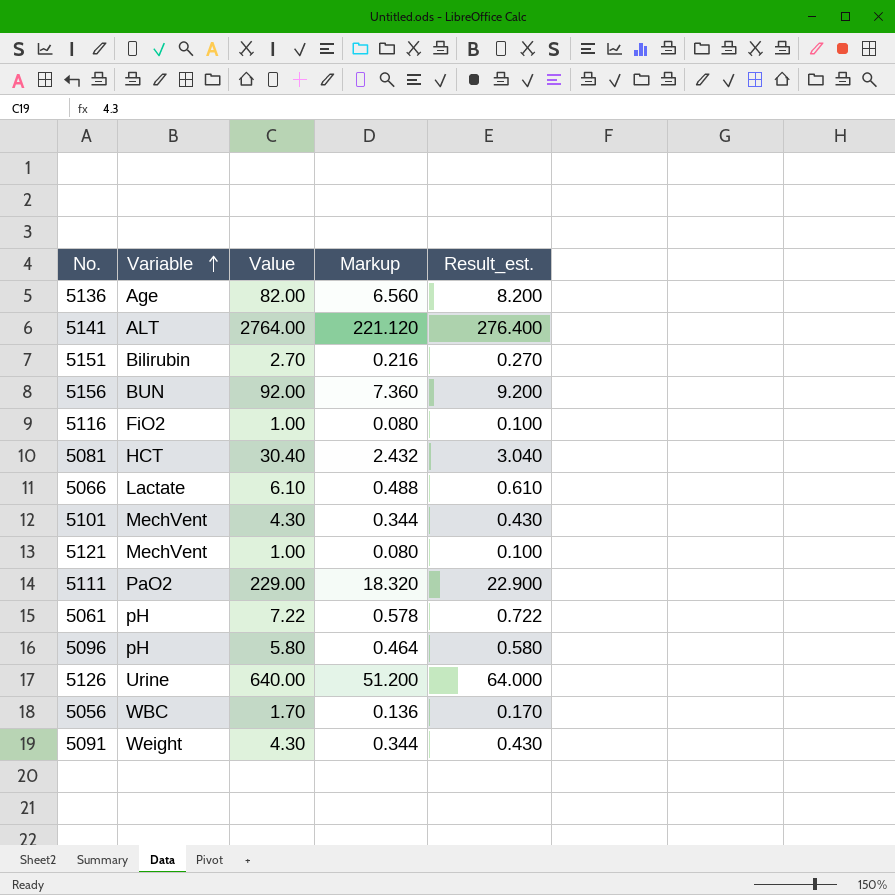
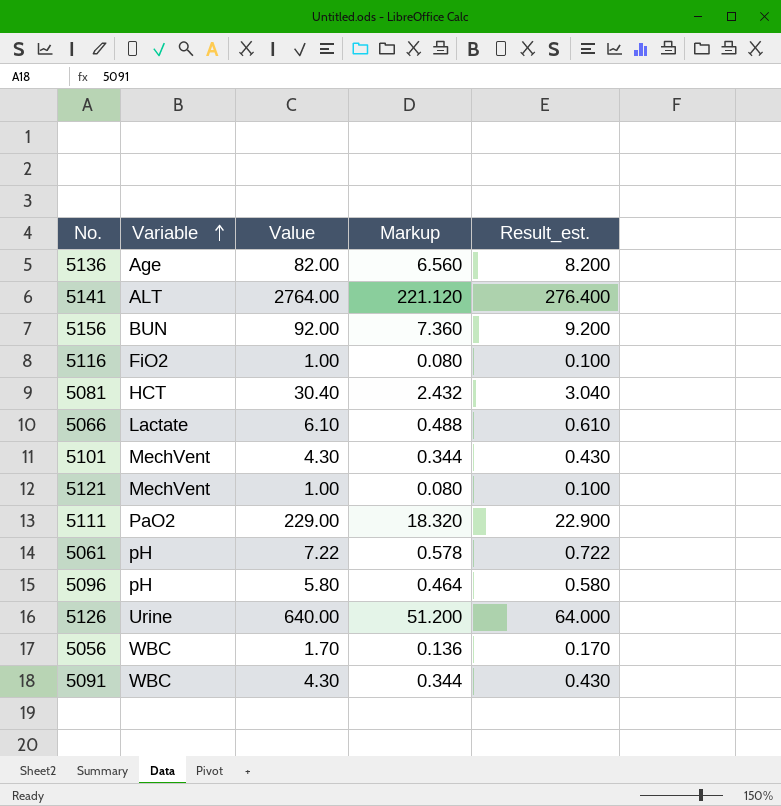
row 5151: Bilirubin | 2.70 | 0.216 | 0.270 -> none
5091 | Variable: Weight -> WBC

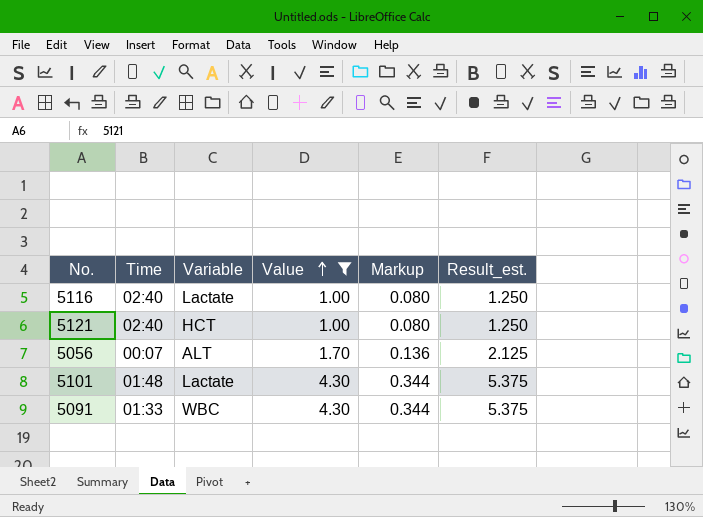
filter: none -> Value <= 4.30
row order: Variable ascending -> Value ascending
column Time | position: none -> 2
column Result_est. | formula: [Value] * 0.1 -> [Value] * 1.25
5116 | Variable: FiO2 -> Lactate
5121 | Variable: MechVent -> HCT
5056 | Variable: WBC -> ALT
5101 | Variable: MechVent -> Lactate

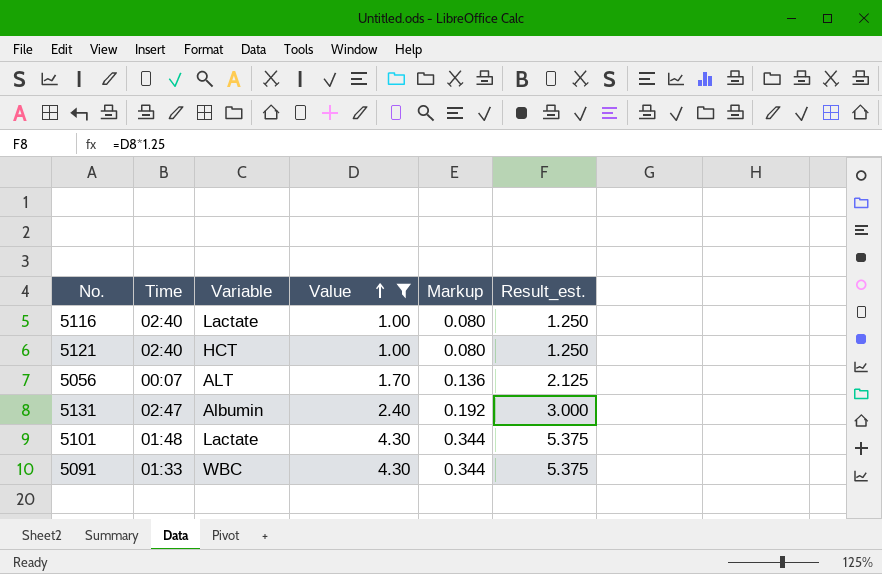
row 5131: none -> 02:47 | Albumin | 2.40 | 0.192 | 3.000

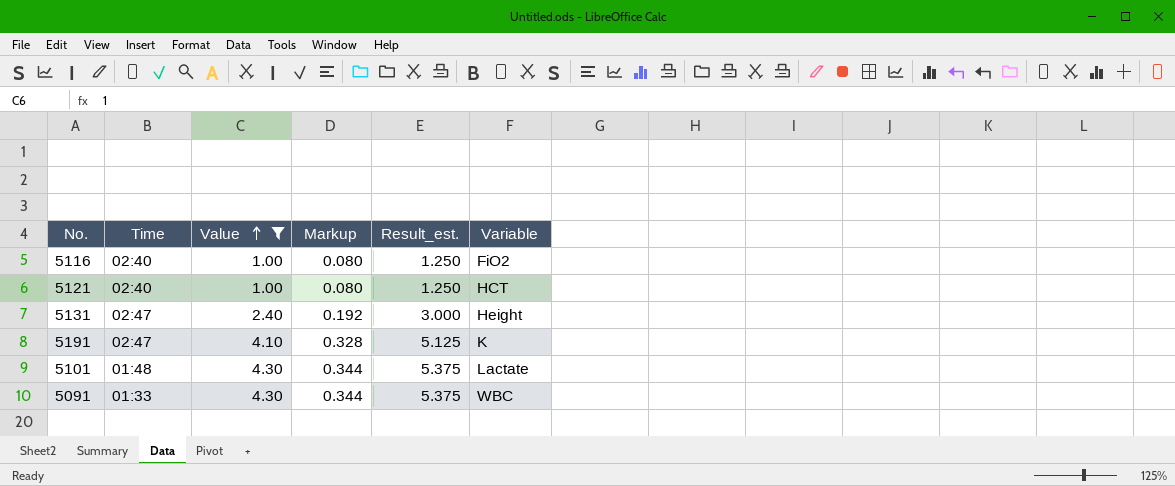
column Variable | position: 3 -> 6
row 5056: 00:07 | ALT | 1.70 | 0.136 | 2.125 -> none
5116 | Variable: Lactate -> FiO2
5131 | Variable: Albumin -> Height
row 5191: none -> 02:47 | 4.10 | 0.328 | 5.125 | K

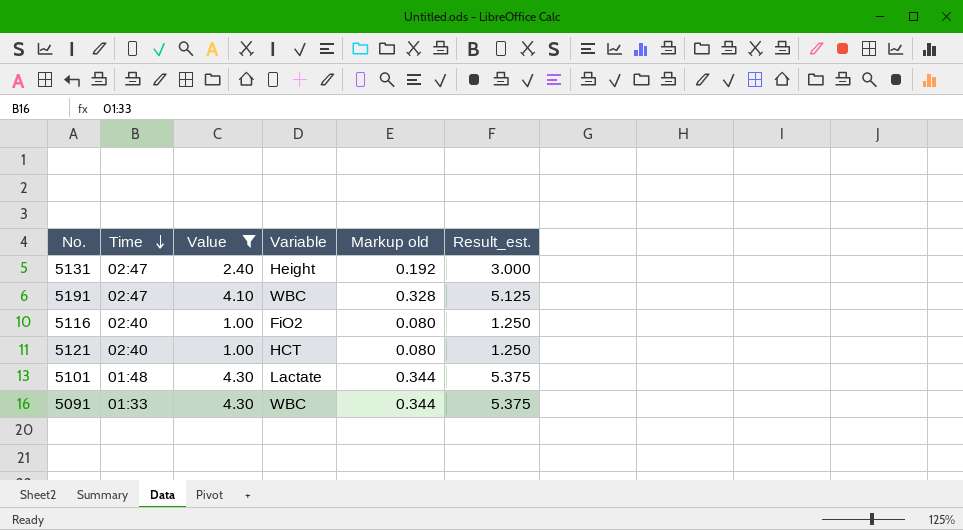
row order: Value ascending -> Time descending
column Variable | position: 6 -> 4
column name: Markup -> Markup old
5191 | Variable: K -> WBC

